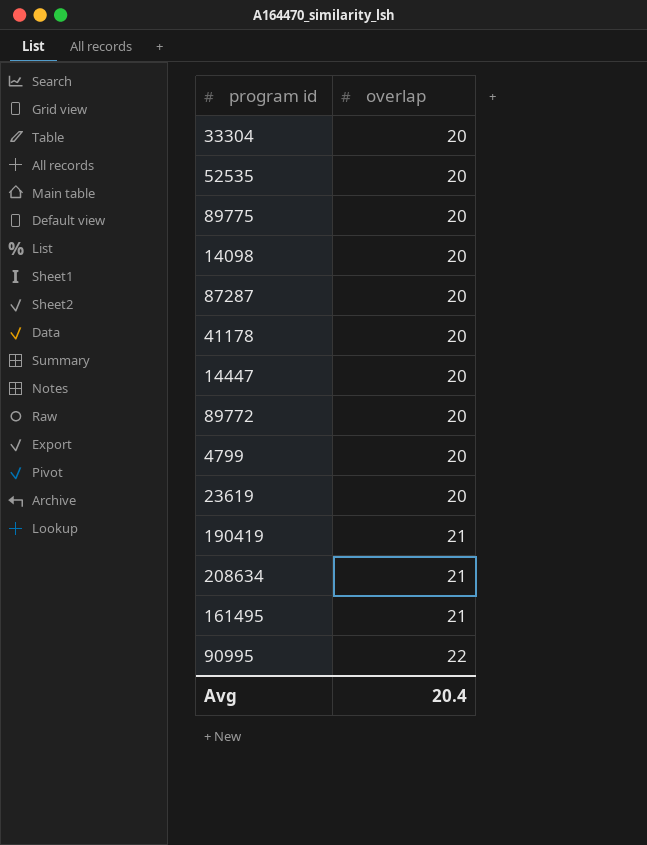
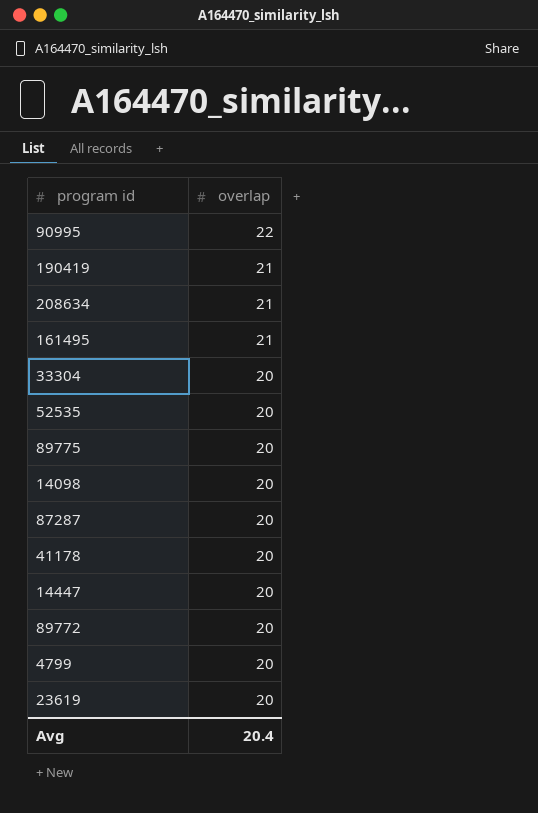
row order: overlap ascending -> overlap descending

